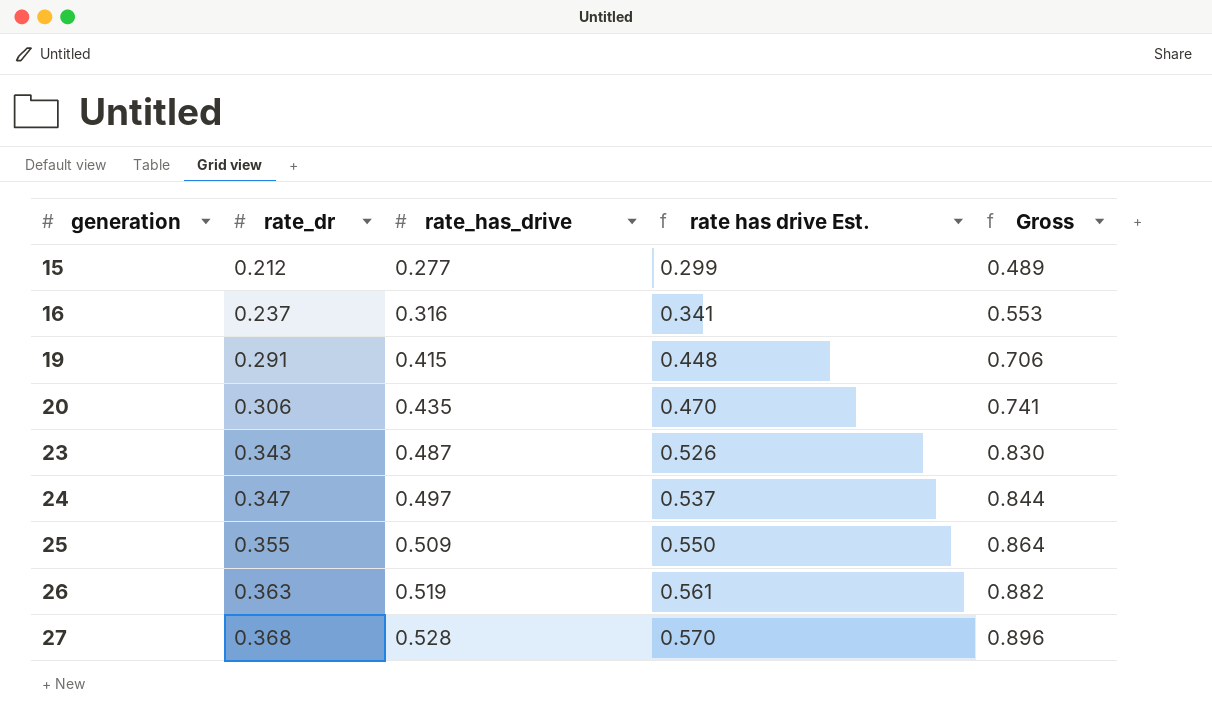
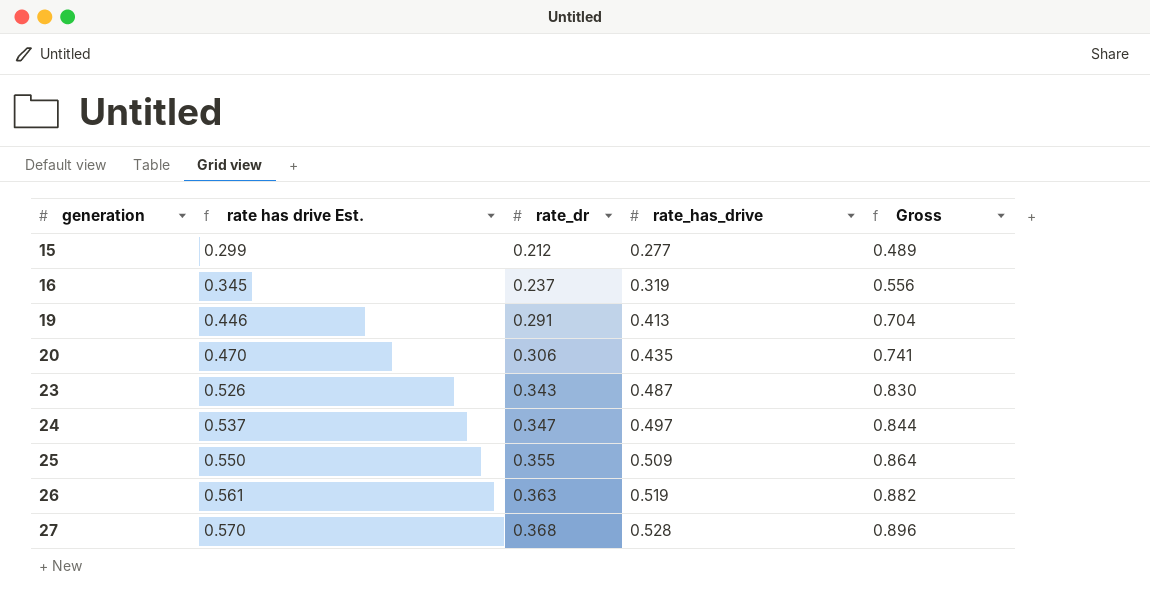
column rate has drive Est. | position: 4 -> 2
16 | rate has drive Est.: 0.341 -> 0.345
16 | rate_has_drive: 0.316 -> 0.319
16 | Gross: 0.553 -> 0.556
19 | rate has drive Est.: 0.448 -> 0.446
19 | rate_has_drive: 0.415 -> 0.413
19 | Gross: 0.706 -> 0.704

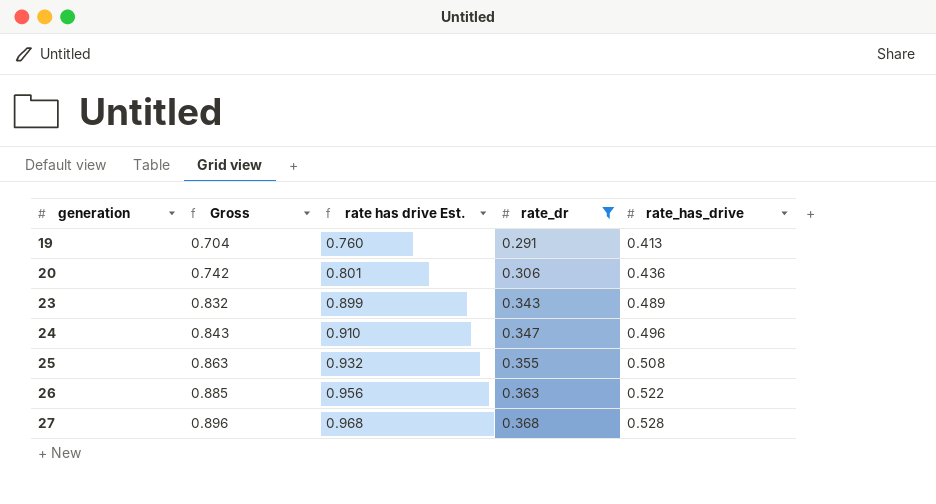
filter: none -> rate_dr >= 0.291
column Gross | position: 5 -> 2
column rate has drive Est. | formula: [rate_has_drive] * 1.08 -> [Gross] * 1.08
20 | Gross: 0.741 -> 0.742
20 | rate_has_drive: 0.435 -> 0.436
23 | Gross: 0.830 -> 0.832
23 | rate_has_drive: 0.487 -> 0.489
24 | Gross: 0.844 -> 0.843
24 | rate_has_drive: 0.497 -> 0.496
25 | Gross: 0.864 -> 0.863
25 | rate_has_drive: 0.509 -> 0.508
26 | Gross: 0.882 -> 0.885
26 | rate_has_drive: 0.519 -> 0.522

